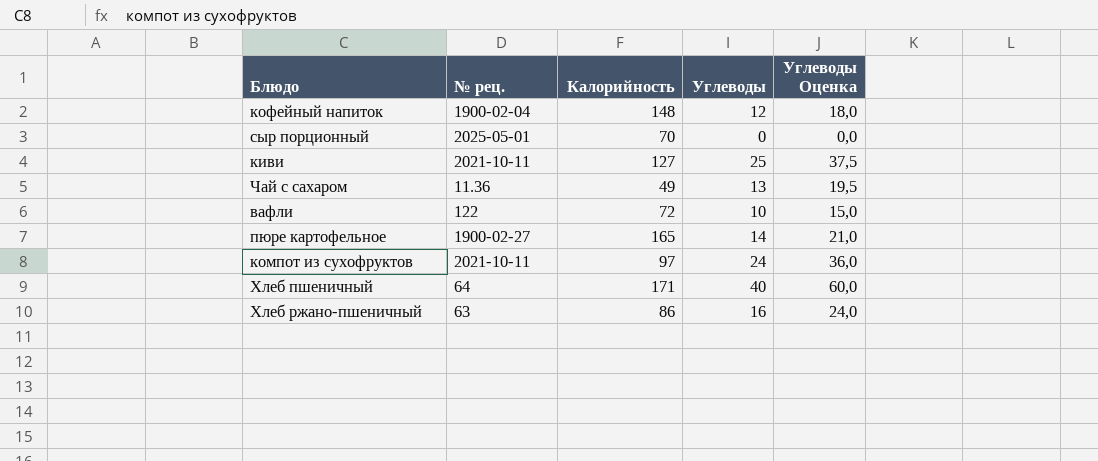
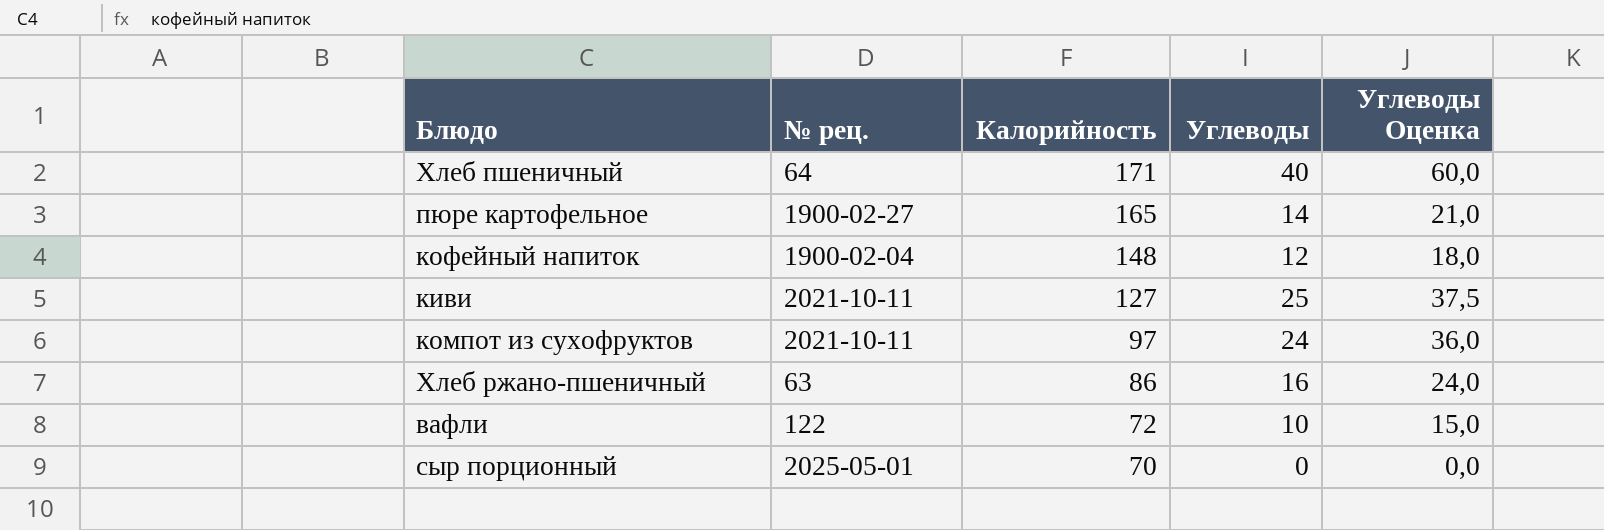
row order: none -> Калорийность descending
row Чай с сахаром: 11.36 | 49 | 13 | 19,5 -> none

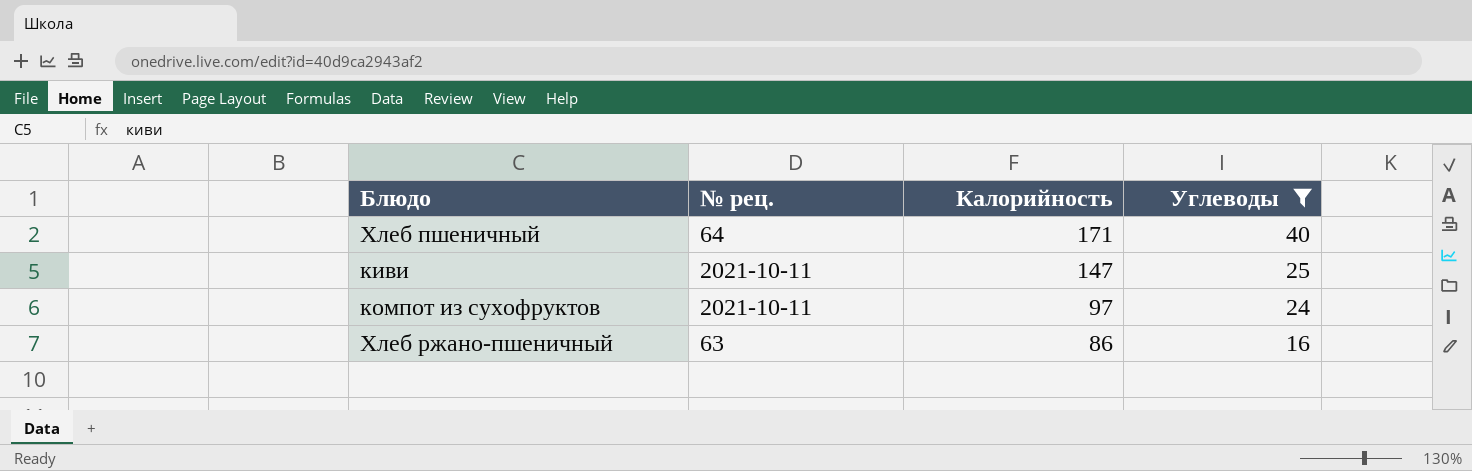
filter: none -> Углеводы >= 16
column Углеводы Оценка | formula: [Углеводы] * 1,5 -> none
киви | Калорийность: 127 -> 147

